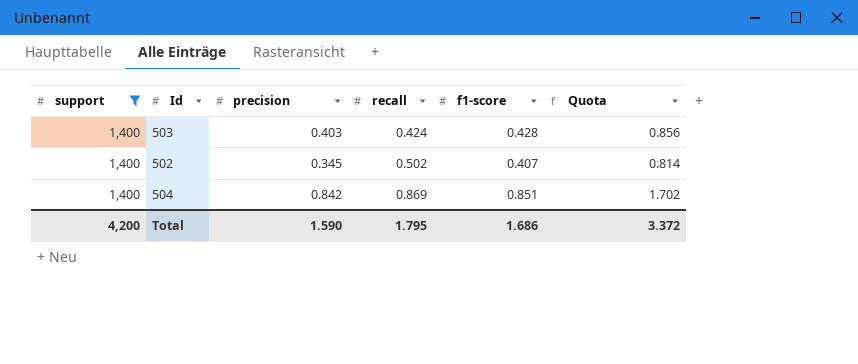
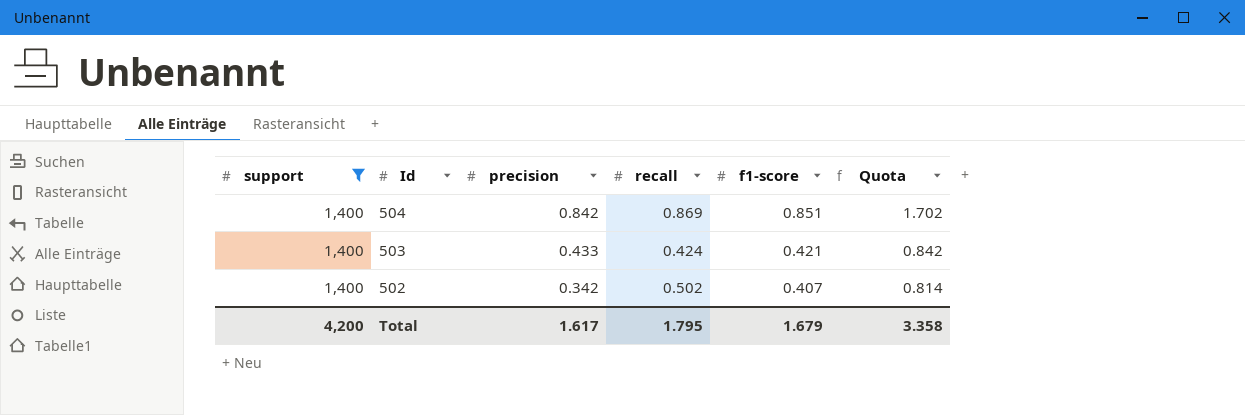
row order: recall ascending -> Id descending
503 | precision: 0.403 -> 0.433
503 | f1-score: 0.428 -> 0.421
503 | Quota: 0.856 -> 0.842
502 | precision: 0.345 -> 0.342
Total | precision: 1.590 -> 1.617
Total | f1-score: 1.686 -> 1.679
Total | Quota: 3.372 -> 3.358

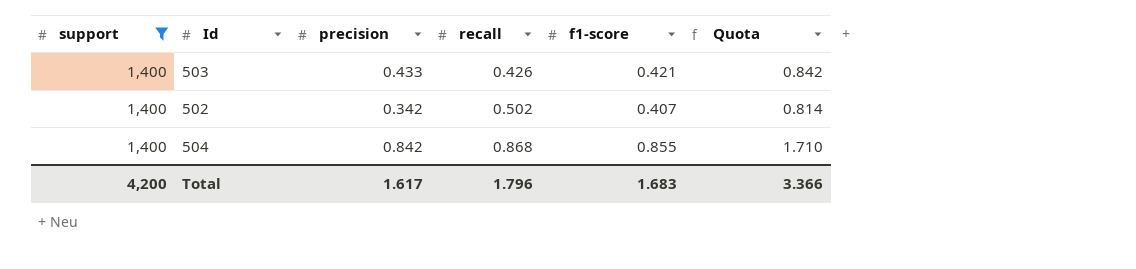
row order: Id descending -> recall ascending
503 | recall: 0.424 -> 0.426
504 | recall: 0.869 -> 0.868
504 | f1-score: 0.851 -> 0.855
504 | Quota: 1.702 -> 1.710
Total | recall: 1.795 -> 1.796
Total | f1-score: 1.679 -> 1.683
Total | Quota: 3.358 -> 3.366

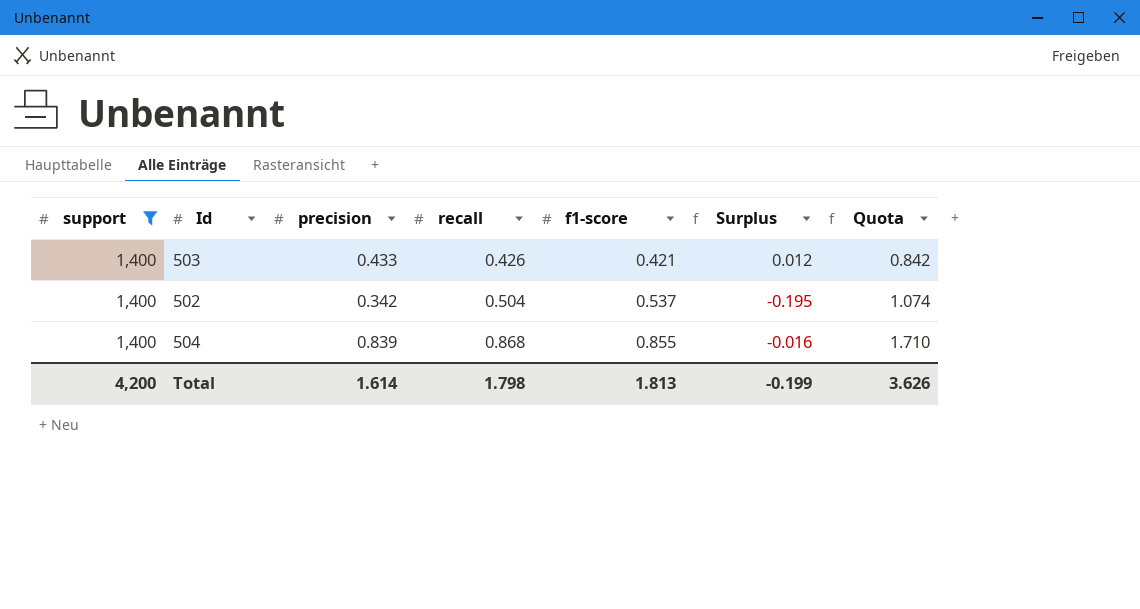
column Surplus | formula: none -> [precision] - [f1-score]
502 | recall: 0.502 -> 0.504
502 | f1-score: 0.407 -> 0.537
502 | Quota: 0.814 -> 1.074
504 | precision: 0.842 -> 0.839
Total | precision: 1.617 -> 1.614
Total | recall: 1.796 -> 1.798
Total | f1-score: 1.683 -> 1.813
Total | Quota: 3.366 -> 3.626

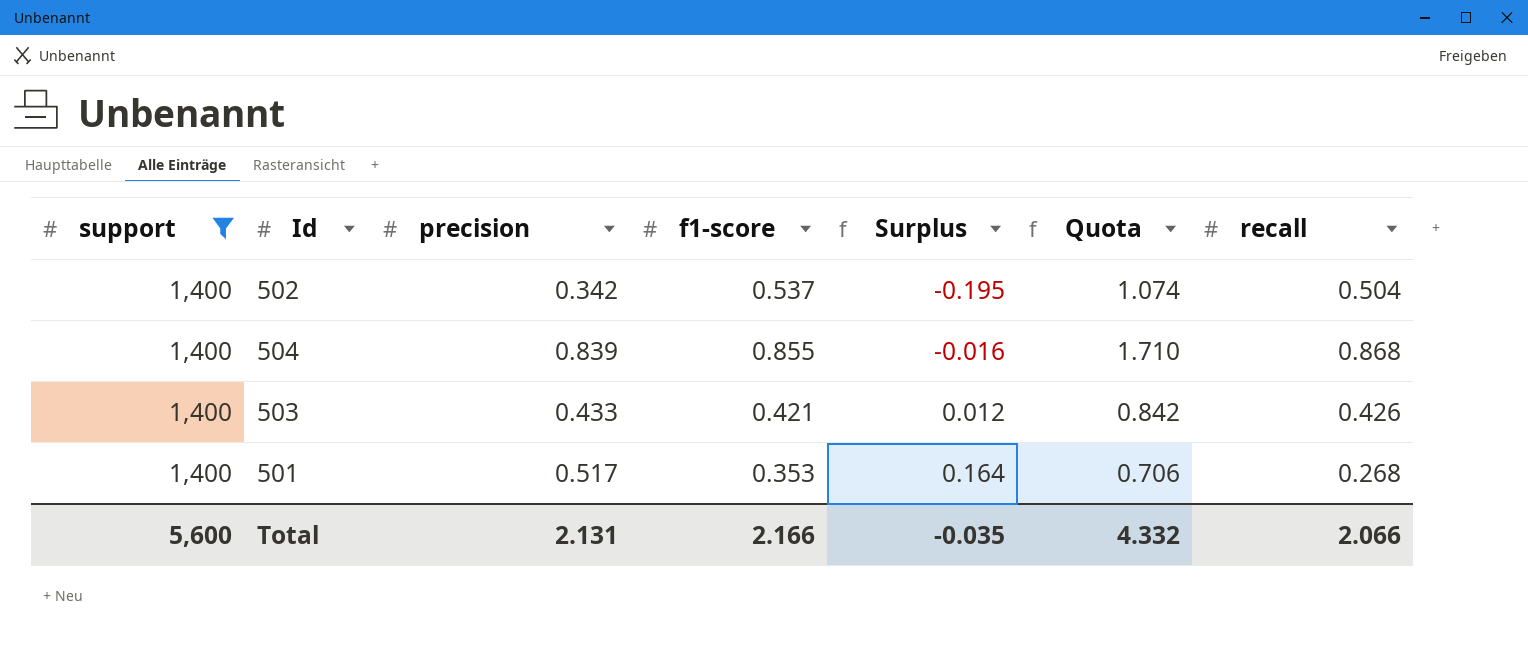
row order: recall ascending -> Surplus ascending
column recall | position: 4 -> 7
row 501: none -> 1,400 | 0.517 | 0.353 | 0.164 | 0.706 | 0.268
Total | support: 4,200 -> 5,600
Total | precision: 1.614 -> 2.131
Total | f1-score: 1.813 -> 2.166
Total | Surplus: -0.199 -> -0.035
Total | Quota: 3.626 -> 4.332
Total | recall: 1.798 -> 2.066

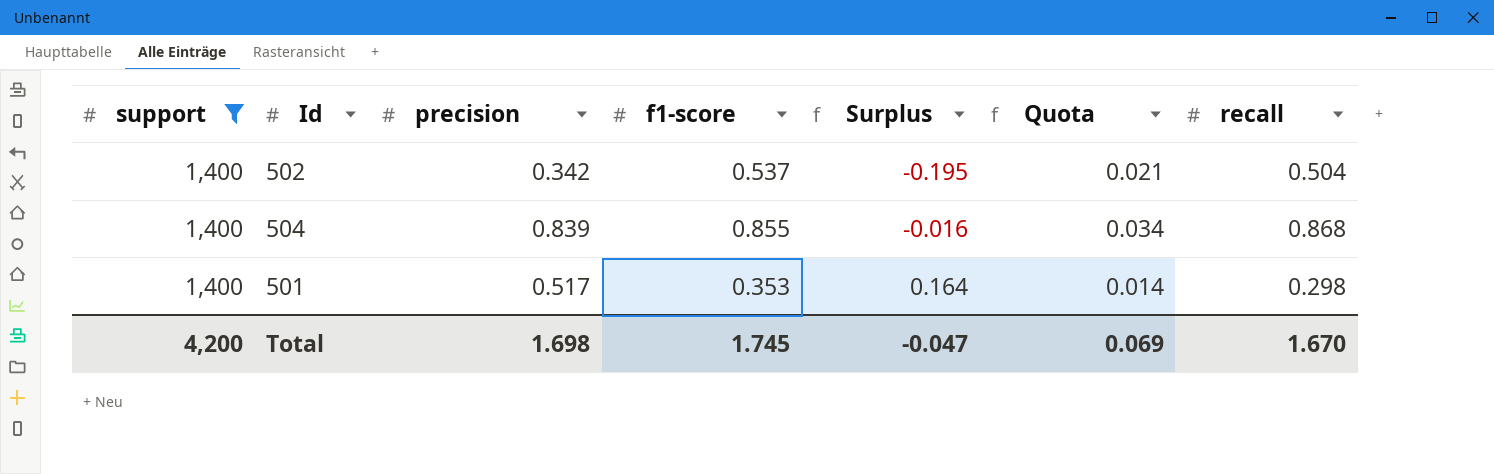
column Quota | formula: [f1-score] * 2 -> [f1-score] * 0.04
row 503: 1,400 | 0.433 | 0.421 | 0.012 | 0.842 | 0.426 -> none
501 | recall: 0.268 -> 0.298
Total | support: 5,600 -> 4,200
Total | precision: 2.131 -> 1.698
Total | f1-score: 2.166 -> 1.745
Total | Surplus: -0.035 -> -0.047
Total | Quota: 4.332 -> 0.069
Total | recall: 2.066 -> 1.670

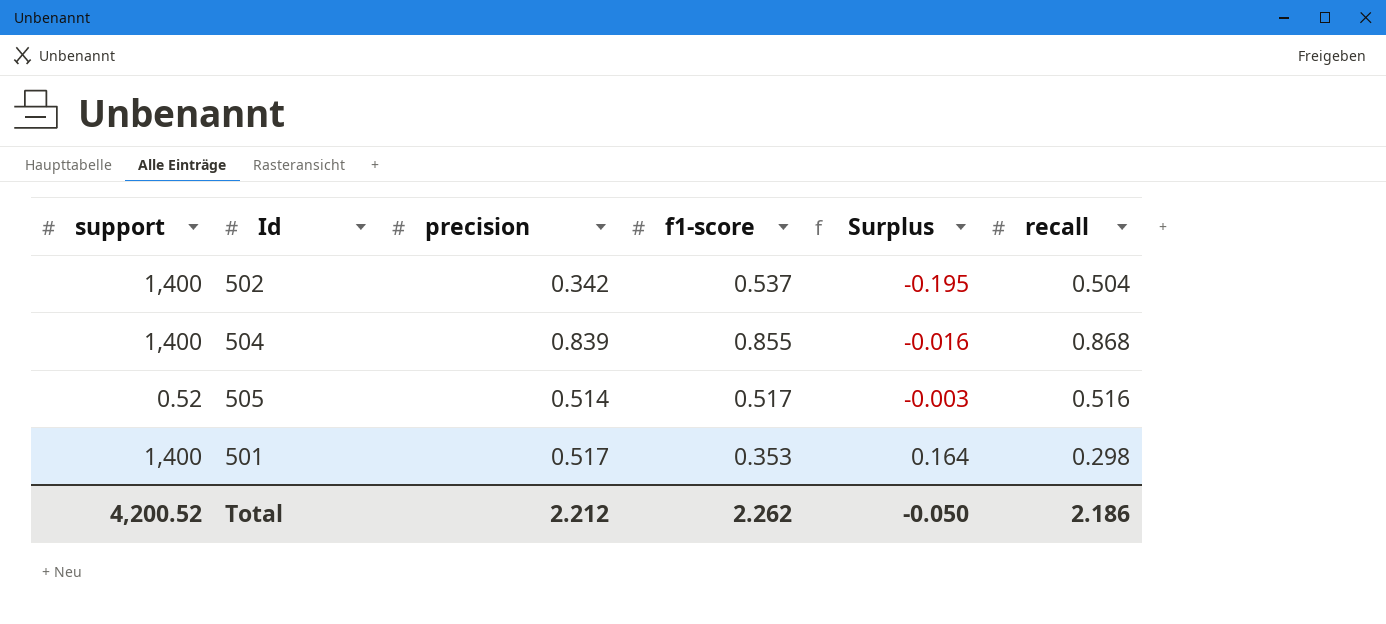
filter: support = 1,400 -> none
column Quota | formula: [f1-score] * 0.04 -> none
Total | support: 4,200 -> 4,200.52
Total | precision: 1.698 -> 2.212
Total | f1-score: 1.745 -> 2.262
Total | Surplus: -0.047 -> -0.050
Total | recall: 1.670 -> 2.186

